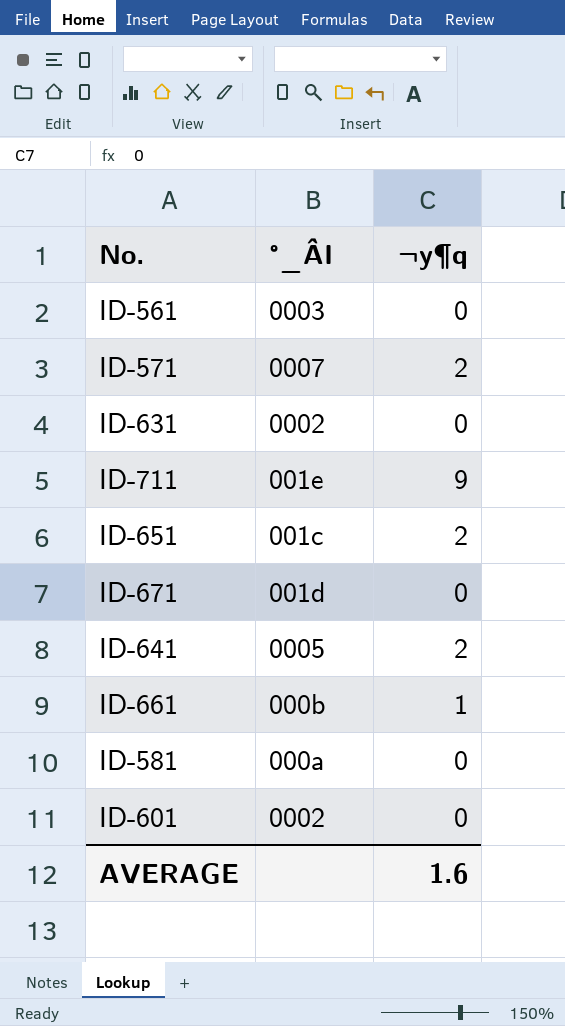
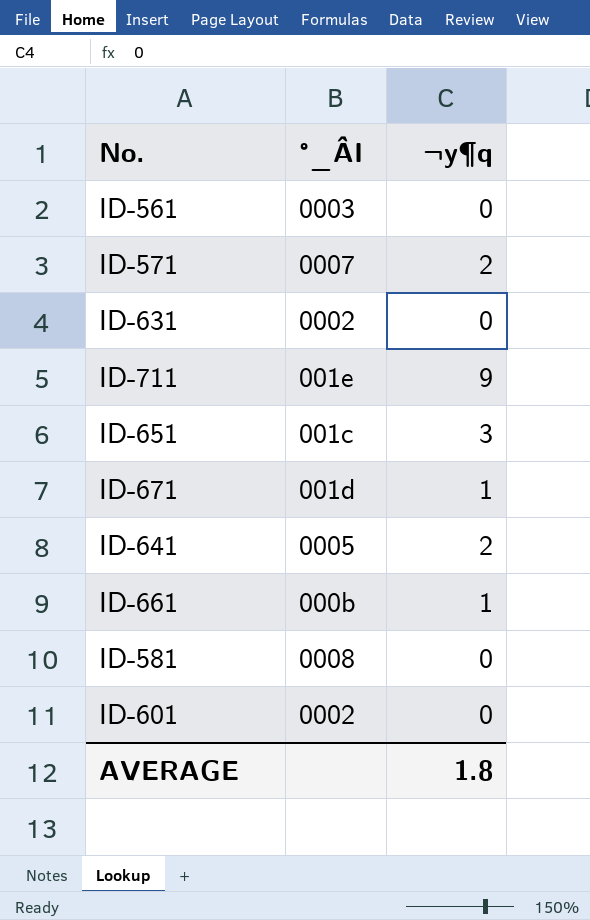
ID-651 | ¬y¶q: 2 -> 3
ID-671 | ¬y¶q: 0 -> 1
ID-581 | °_ÂI: 000a -> 0008
AVERAGE | ¬y¶q: 1.6 -> 1.8

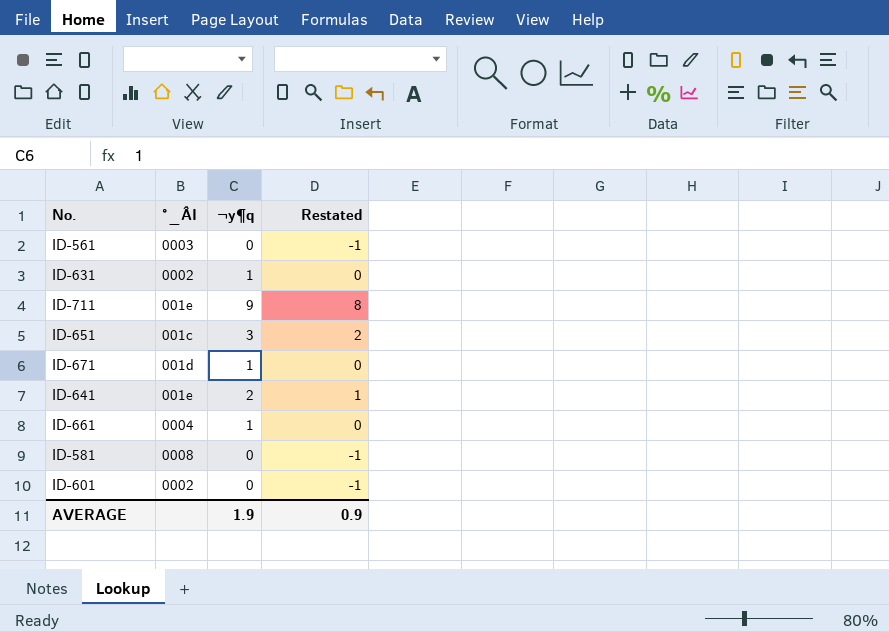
column Restated | formula: none -> [¬y¶q] - 1
row ID-571: 0007 | 2 -> none
ID-631 | ¬y¶q: 0 -> 1
ID-641 | °_ÂI: 0005 -> 001e
ID-661 | °_ÂI: 000b -> 0004
AVERAGE | ¬y¶q: 1.8 -> 1.9

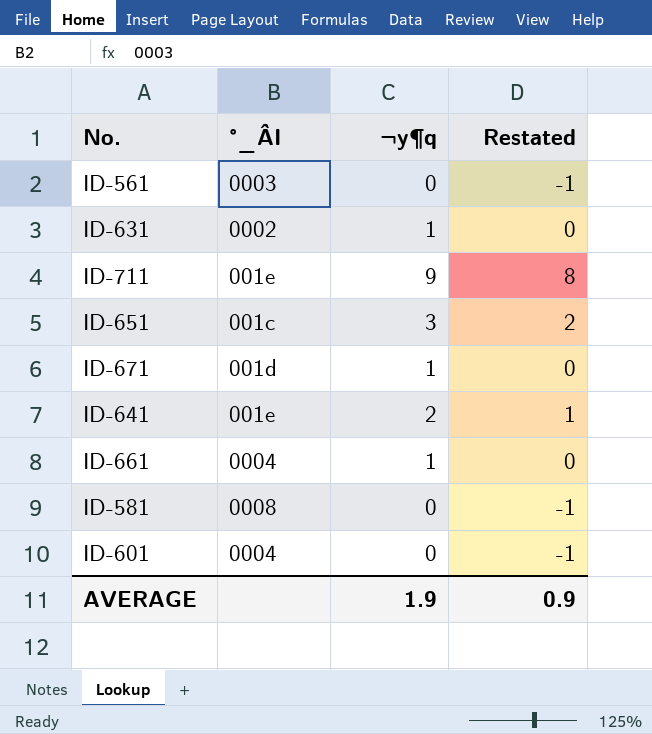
ID-601 | °_ÂI: 0002 -> 0004

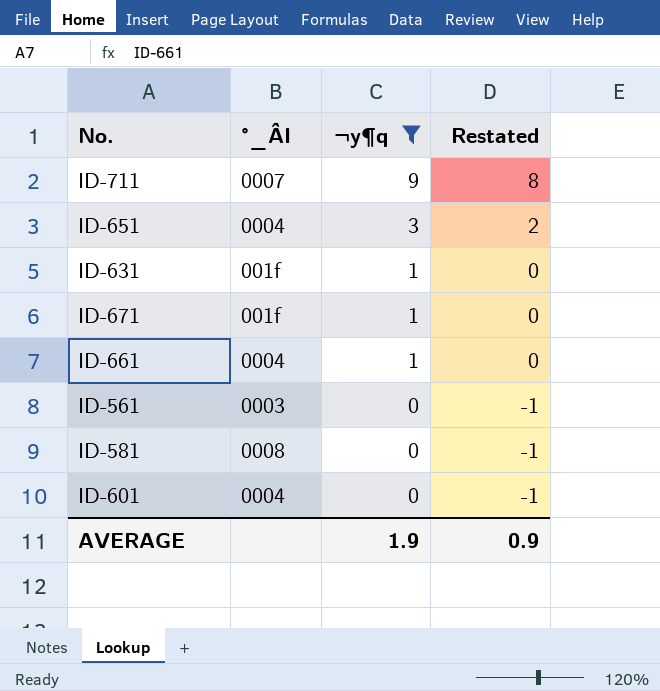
filter: none -> ¬y¶q != 2
row order: none -> ¬y¶q descending
ID-711 | °_ÂI: 001e -> 0007
ID-651 | °_ÂI: 001c -> 0004
ID-631 | °_ÂI: 0002 -> 001f
ID-671 | °_ÂI: 001d -> 001f

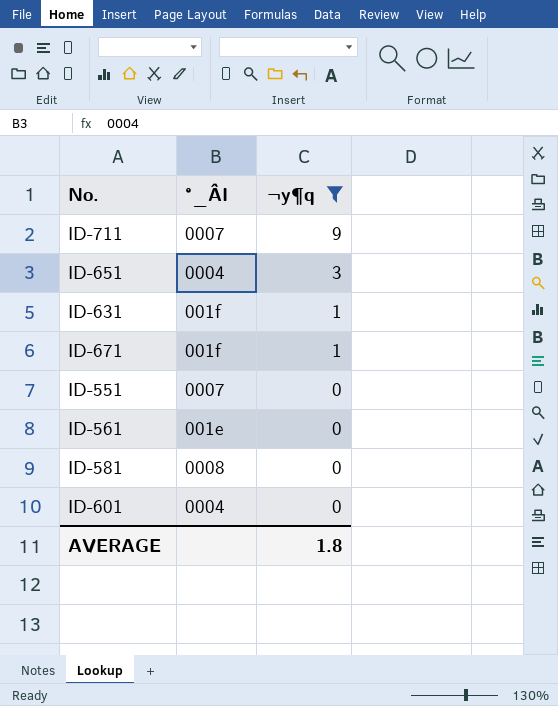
column Restated | formula: [¬y¶q] - 1 -> none
row ID-661: 0004 | 1 | 0 -> none
row ID-551: none -> 0007 | 0
ID-561 | °_ÂI: 0003 -> 001e
AVERAGE | ¬y¶q: 1.9 -> 1.8

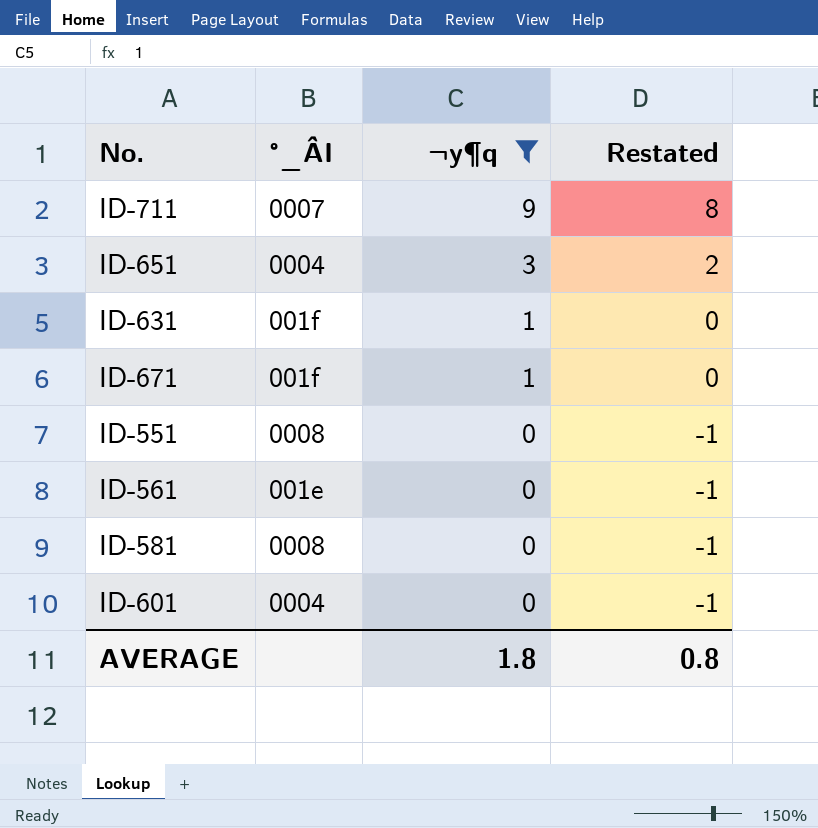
column Restated | formula: none -> [¬y¶q] - 1
ID-551 | °_ÂI: 0007 -> 0008

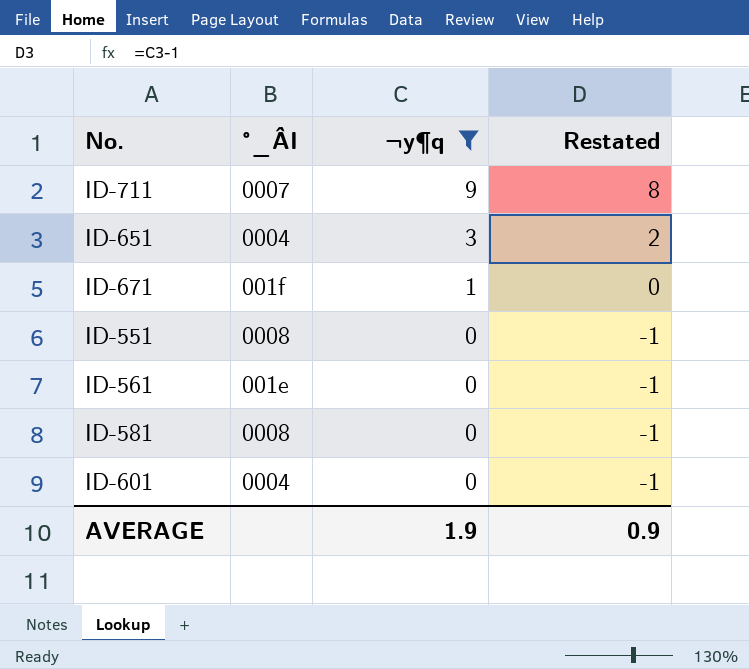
row ID-631: 001f | 1 | 0 -> none
AVERAGE | ¬y¶q: 1.8 -> 1.9
AVERAGE | Restated: 0.8 -> 0.9

